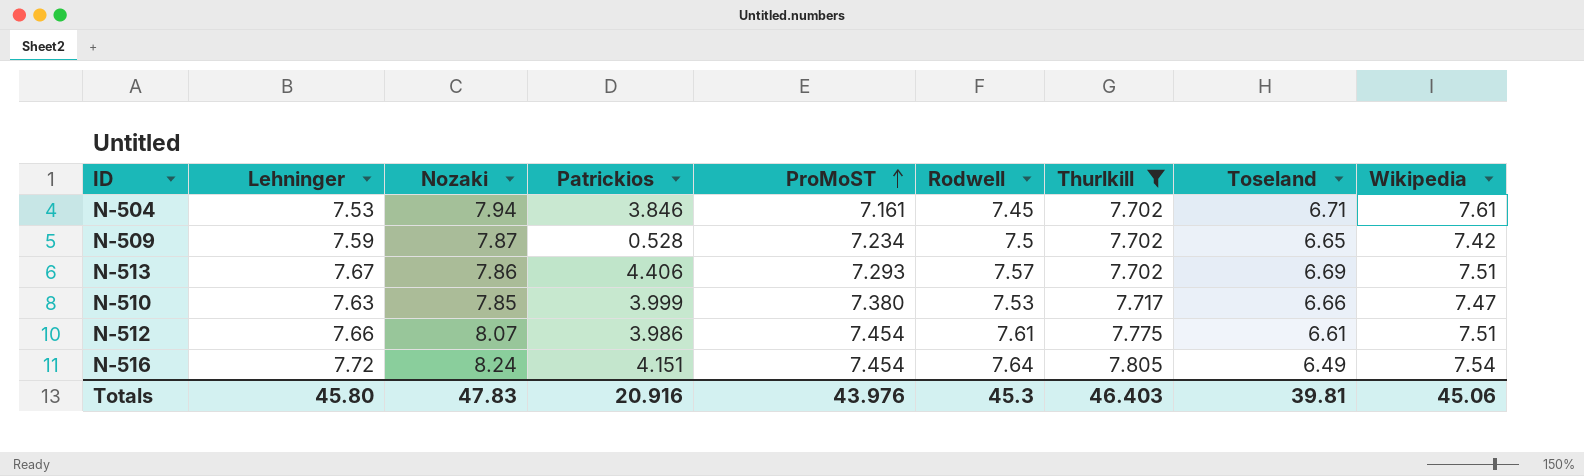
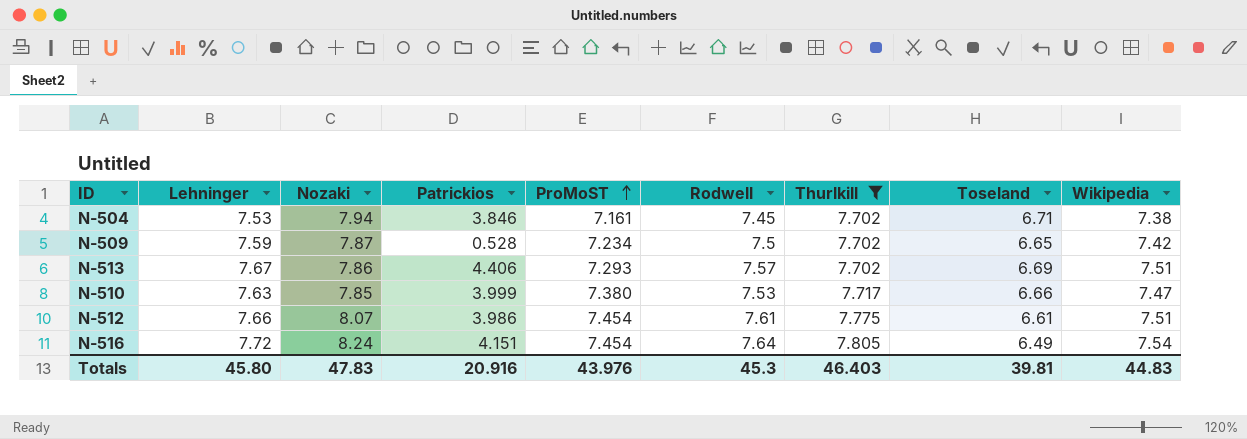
N-504 | Wikipedia: 7.61 -> 7.38
Totals | Wikipedia: 45.06 -> 44.83

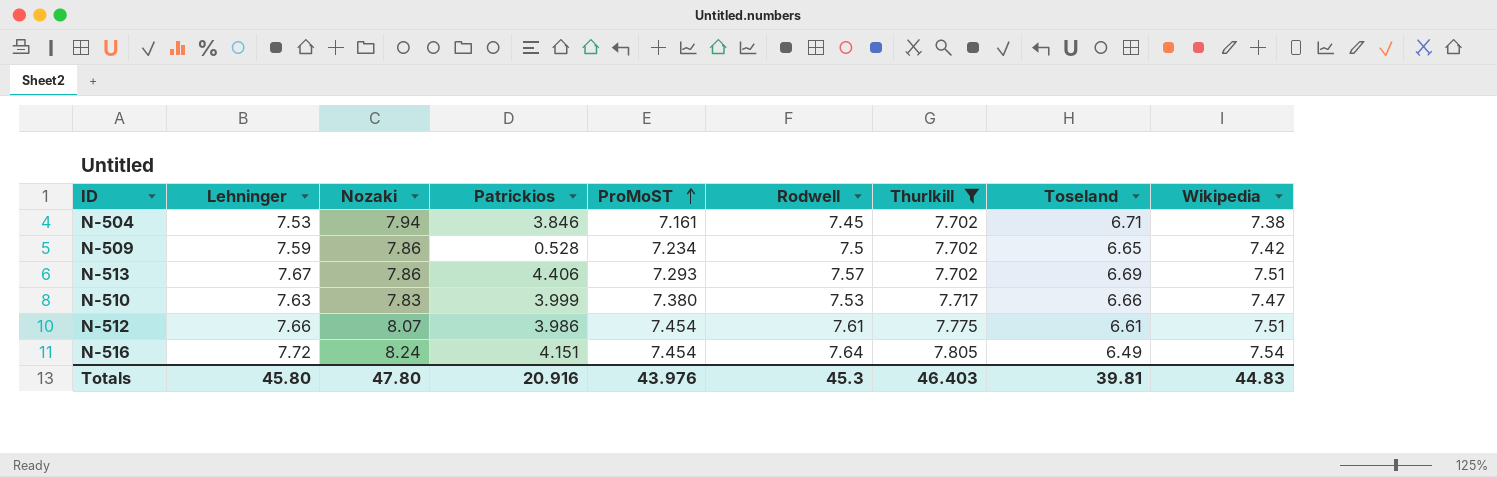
N-509 | Nozaki: 7.87 -> 7.86
N-510 | Nozaki: 7.85 -> 7.83
Totals | Nozaki: 47.83 -> 47.80

